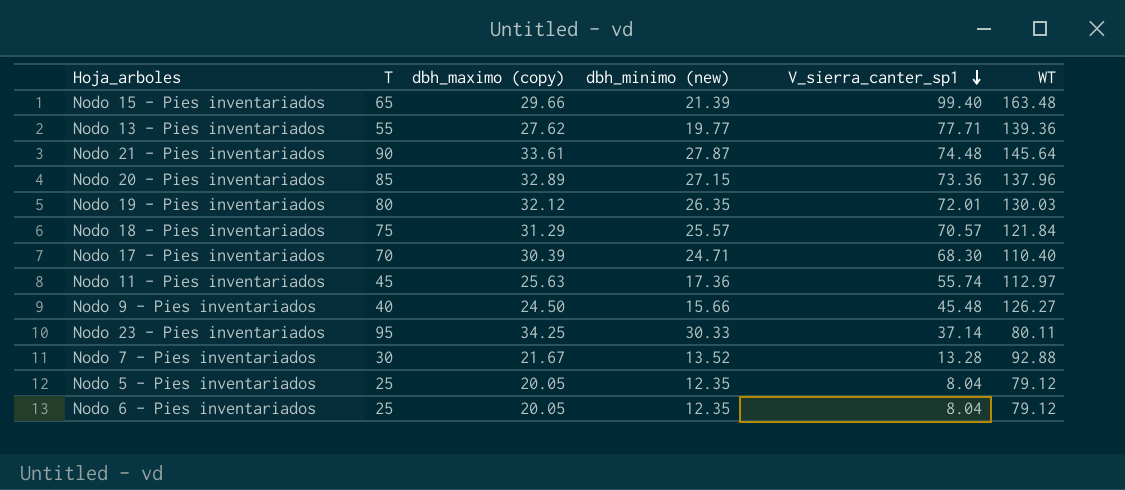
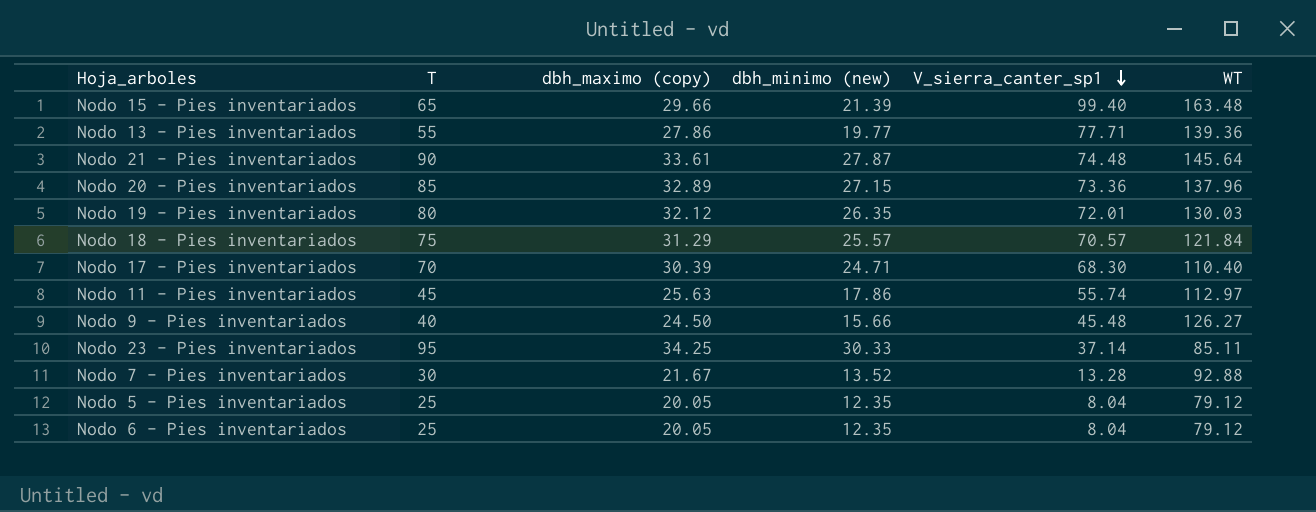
Nodo 13 - Pies inventariados | dbh_maximo (copy): 27.62 -> 27.86
Nodo 11 - Pies inventariados | dbh_minimo (new): 17.36 -> 17.86
Nodo 23 - Pies inventariados | WT: 80.11 -> 85.11

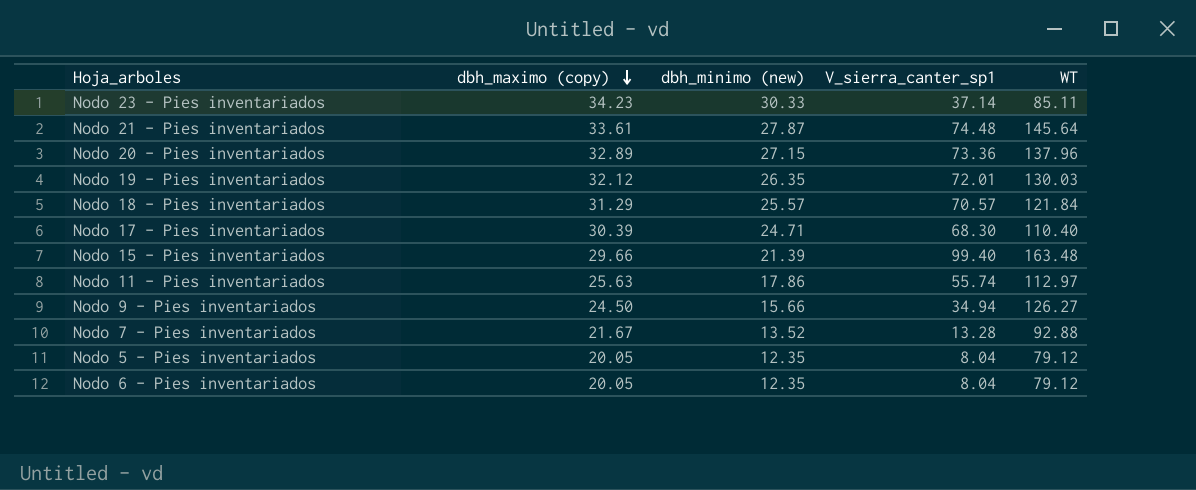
row order: V_sierra_canter_sp1 descending -> dbh_maximo (copy) descending
column T | position: 2 -> none
row Nodo 13 - Pies inventariados: 55 | 27.86 | 19.77 | 77.71 | 139.36 -> none
Nodo 23 - Pies inventariados | dbh_maximo (copy): 34.25 -> 34.23
Nodo 9 - Pies inventariados | V_sierra_canter_sp1: 45.48 -> 34.94

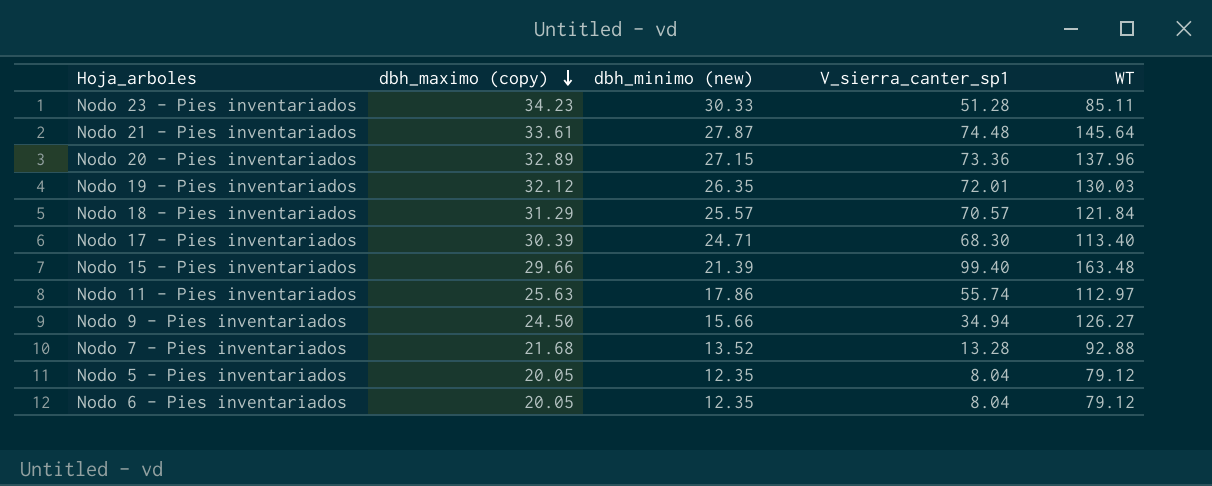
Nodo 23 - Pies inventariados | V_sierra_canter_sp1: 37.14 -> 51.28
Nodo 17 - Pies inventariados | WT: 110.40 -> 113.40
Nodo 7 - Pies inventariados | dbh_maximo (copy): 21.67 -> 21.68

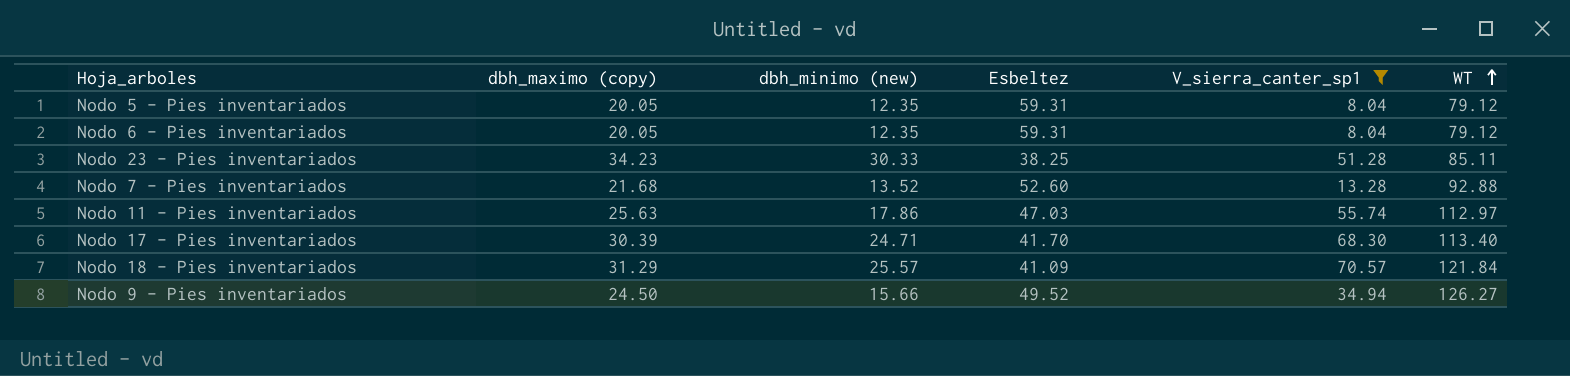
filter: none -> V_sierra_canter_sp1 <= 70.57
row order: dbh_maximo (copy) descending -> WT ascending
column Esbeltez | position: none -> 4

